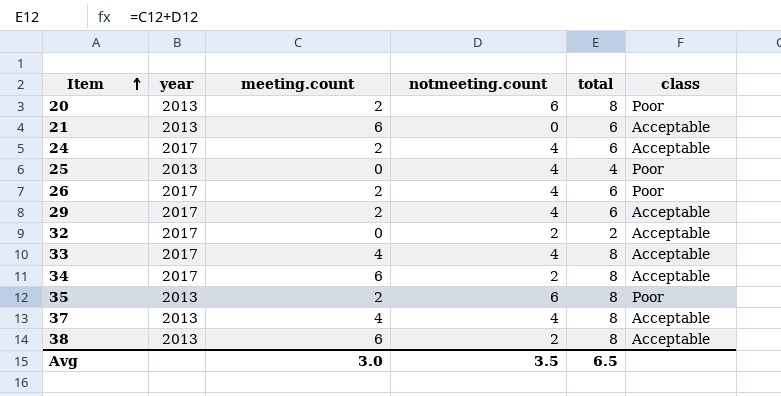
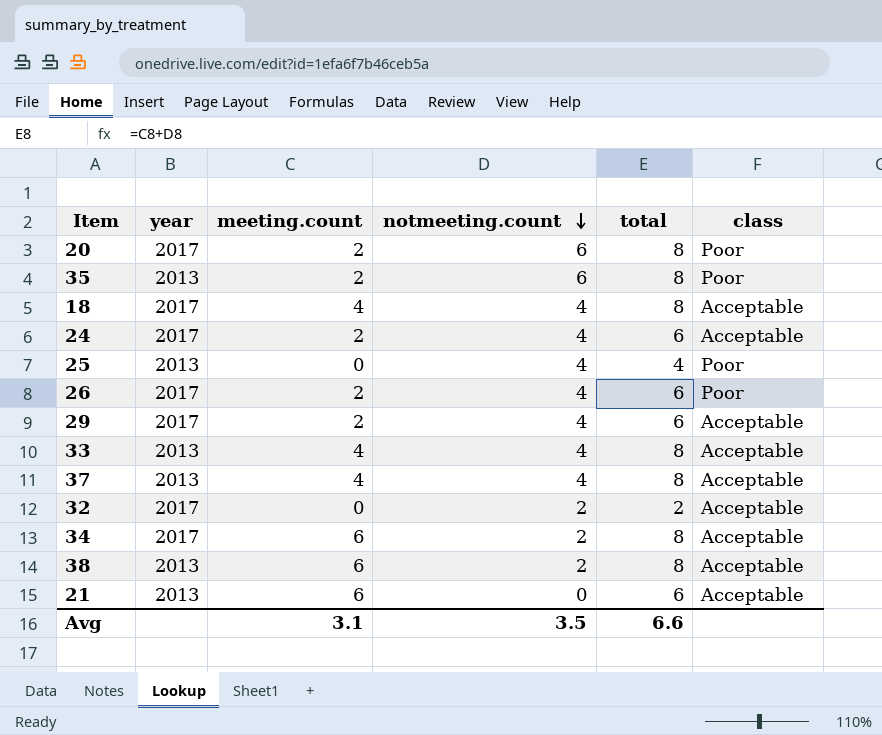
row order: Item ascending -> notmeeting.count descending
20 | year: 2013 -> 2017
row 18: none -> 2017 | 4 | 4 | 8 | Acceptable
33 | year: 2017 -> 2013
Avg | meeting.count: 3.0 -> 3.1
Avg | total: 6.5 -> 6.6

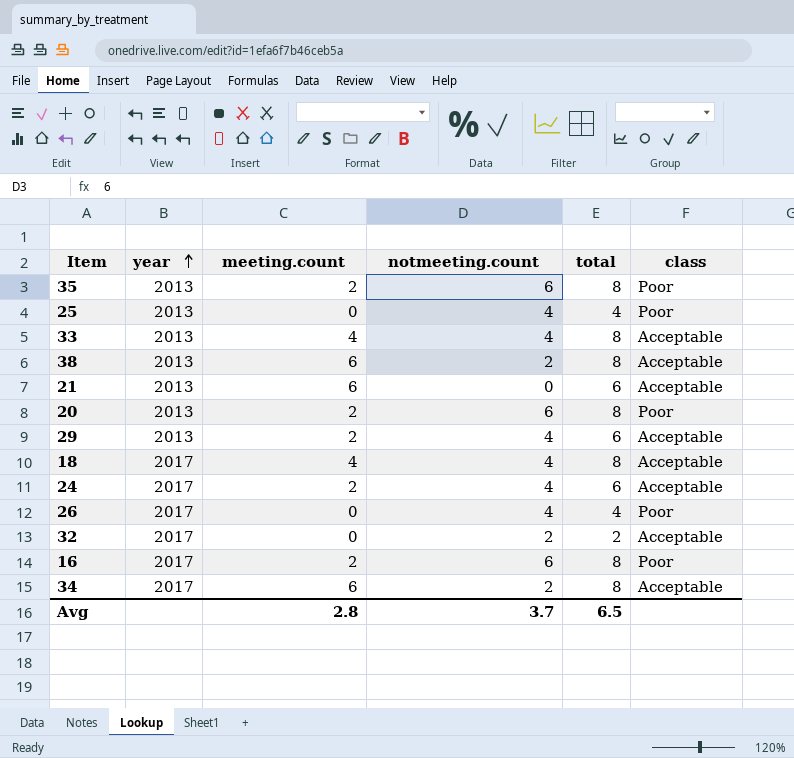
row order: notmeeting.count descending -> year ascending
row 37: 2013 | 4 | 4 | 8 | Acceptable -> none
20 | year: 2017 -> 2013
29 | year: 2017 -> 2013
26 | meeting.count: 2 -> 0
26 | total: 6 -> 4
row 16: none -> 2017 | 2 | 6 | 8 | Poor
Avg | meeting.count: 3.1 -> 2.8
Avg | notmeeting.count: 3.5 -> 3.7
Avg | total: 6.6 -> 6.5

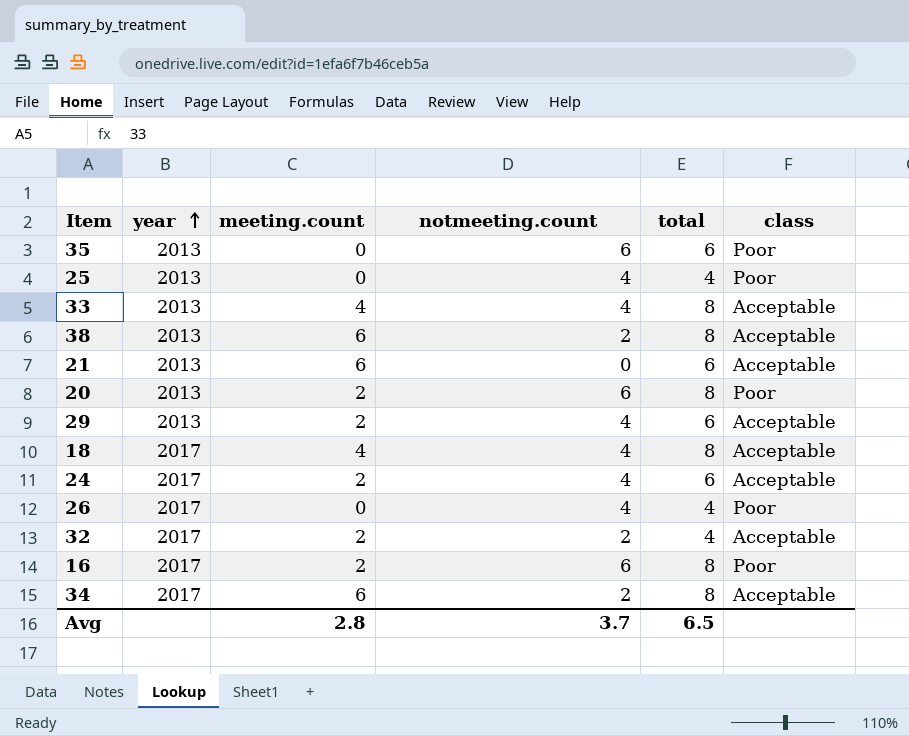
35 | meeting.count: 2 -> 0
35 | total: 8 -> 6
32 | meeting.count: 0 -> 2
32 | total: 2 -> 4

